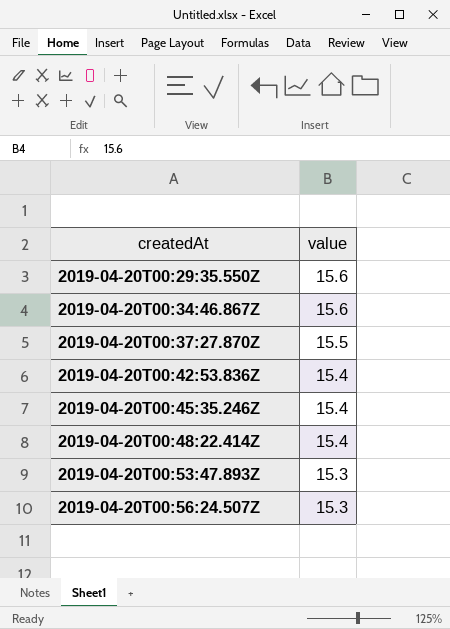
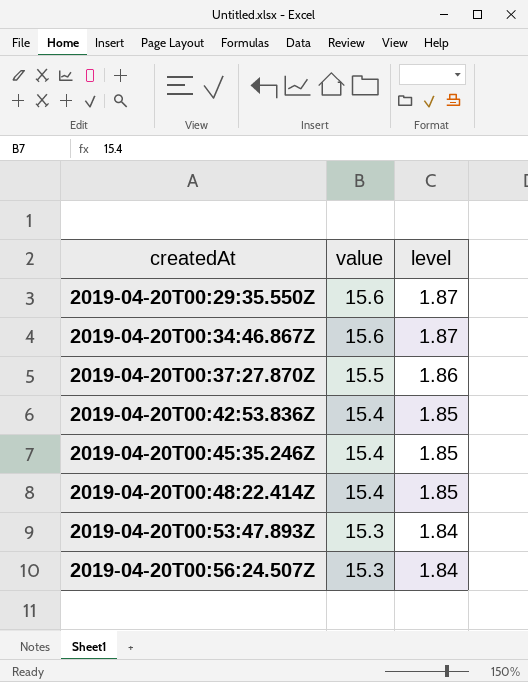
column level | formula: none -> [value] * 0.12

